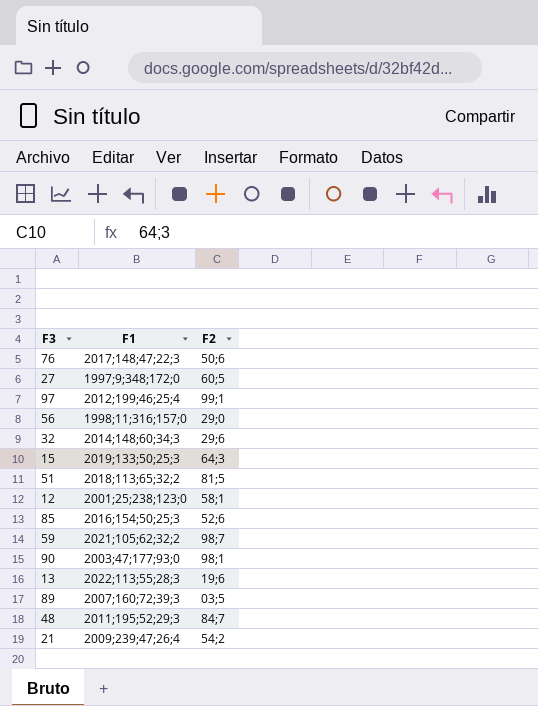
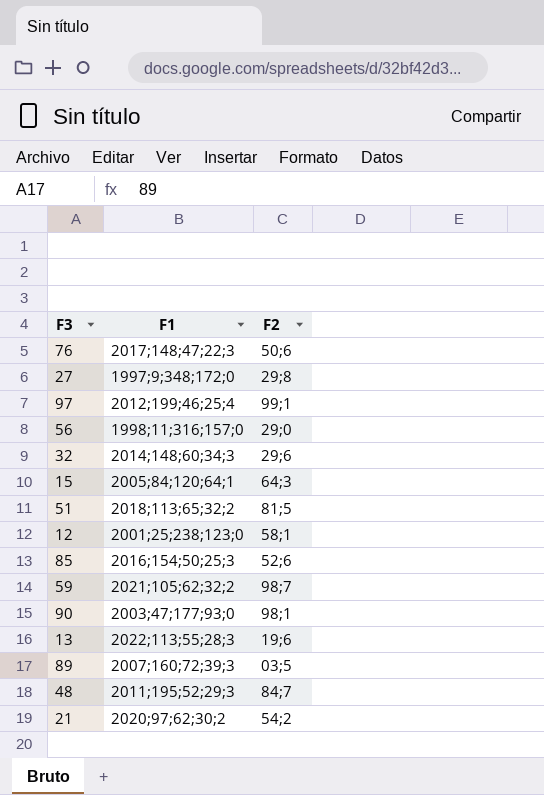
27 | F2: 60;5 -> 29;8
15 | F1: 2019;133;50;25;3 -> 2005;84;120;64;1
21 | F1: 2009;239;47;26;4 -> 2020;97;62;30;2

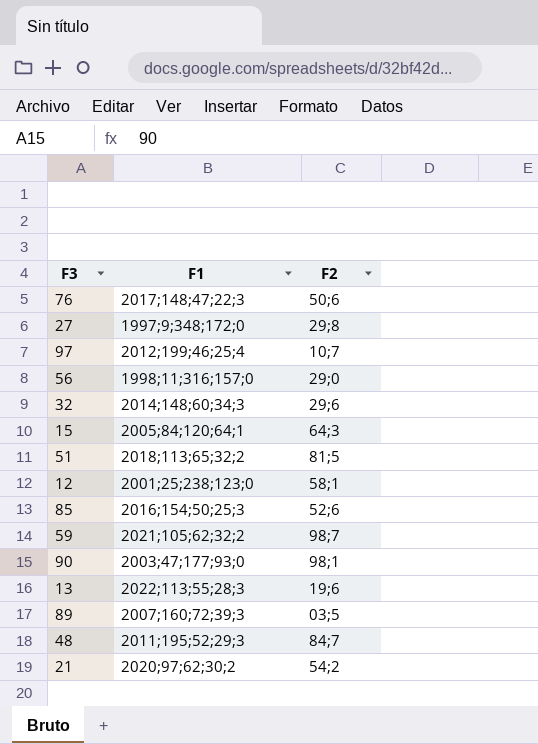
97 | F2: 99;1 -> 10;7

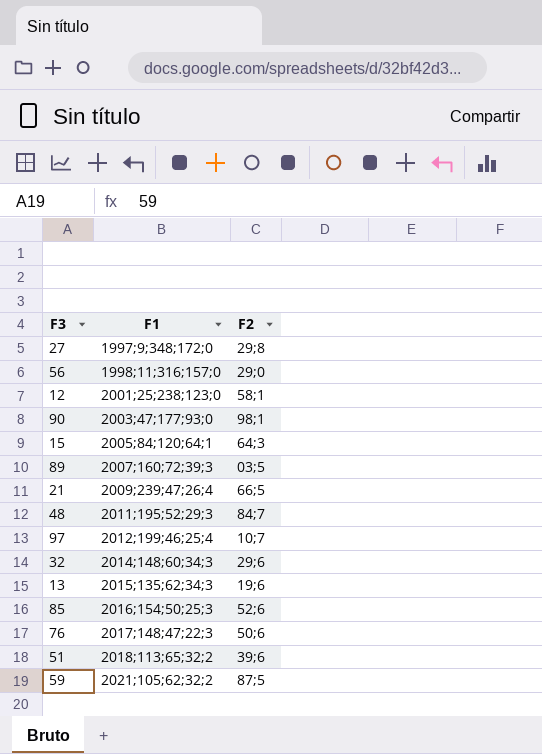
row order: none -> F1 ascending
21 | F1: 2020;97;62;30;2 -> 2009;239;47;26;4
21 | F2: 54;2 -> 66;5
13 | F1: 2022;113;55;28;3 -> 2015;135;62;34;3
51 | F2: 81;5 -> 39;6
59 | F2: 98;7 -> 87;5

